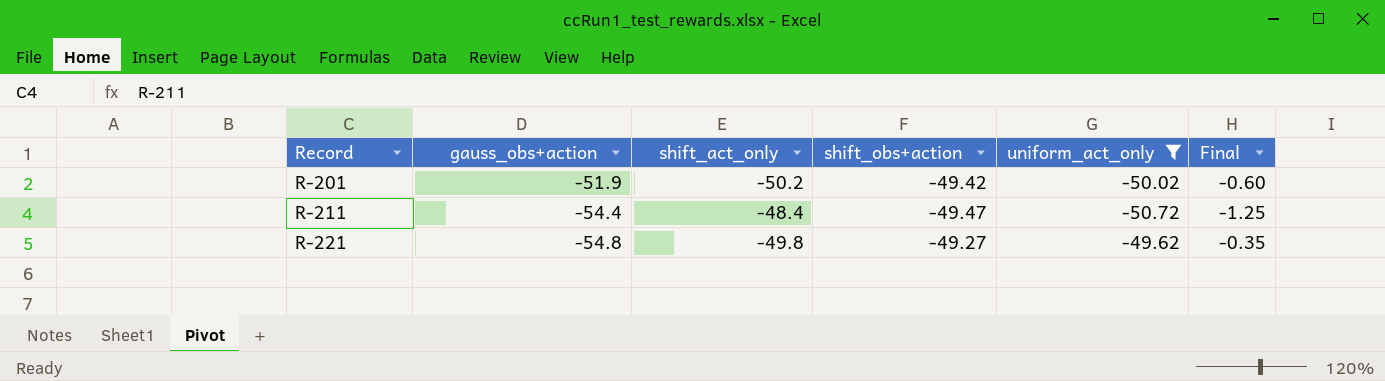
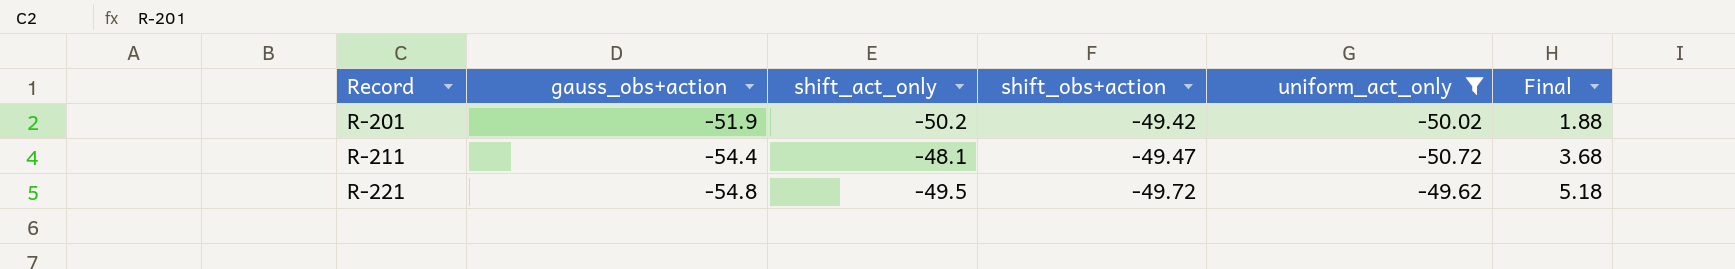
column Final | formula: [uniform_act_only] - [shift_obs+action] -> [uniform_act_only] - [gauss_obs+action]
R-211 | shift_act_only: -48.4 -> -48.1
R-221 | shift_act_only: -49.8 -> -49.5
R-221 | shift_obs+action: -49.27 -> -49.72

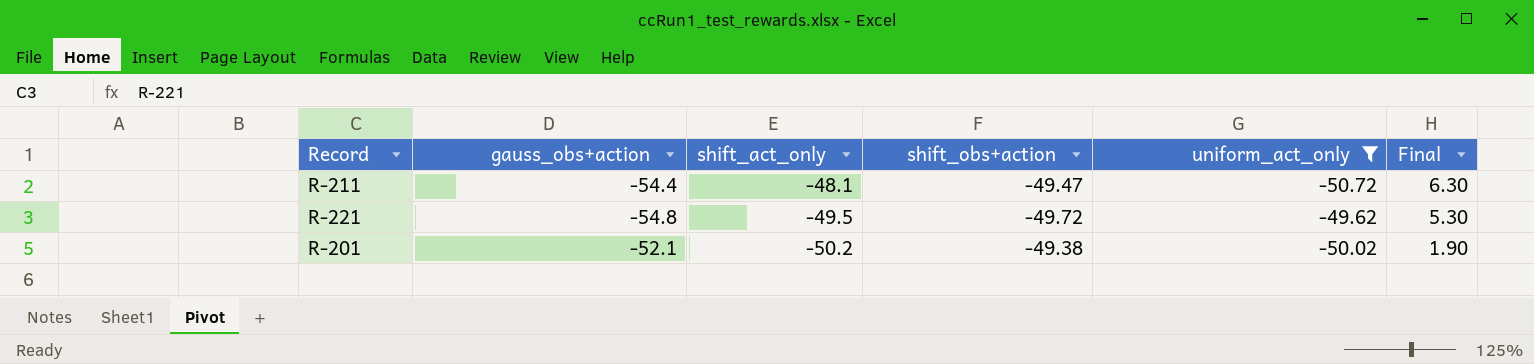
row order: Record ascending -> shift_act_only descending
column Final | formula: [uniform_act_only] - [gauss_obs+action] -> [shift_act_only] - [gauss_obs+action]
R-201 | gauss_obs+action: -51.9 -> -52.1
R-201 | shift_obs+action: -49.42 -> -49.38

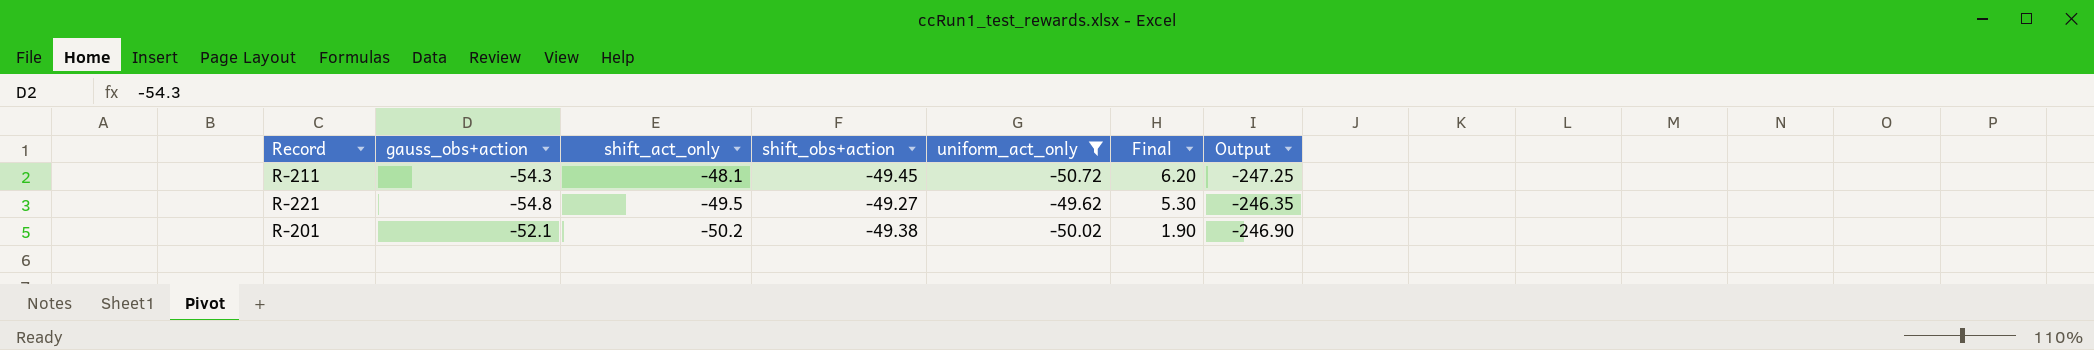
column Output | formula: none -> [shift_obs+action] * 5
R-211 | gauss_obs+action: -54.4 -> -54.3
R-211 | shift_obs+action: -49.47 -> -49.45
R-211 | Final: 6.30 -> 6.20
R-221 | shift_obs+action: -49.72 -> -49.27

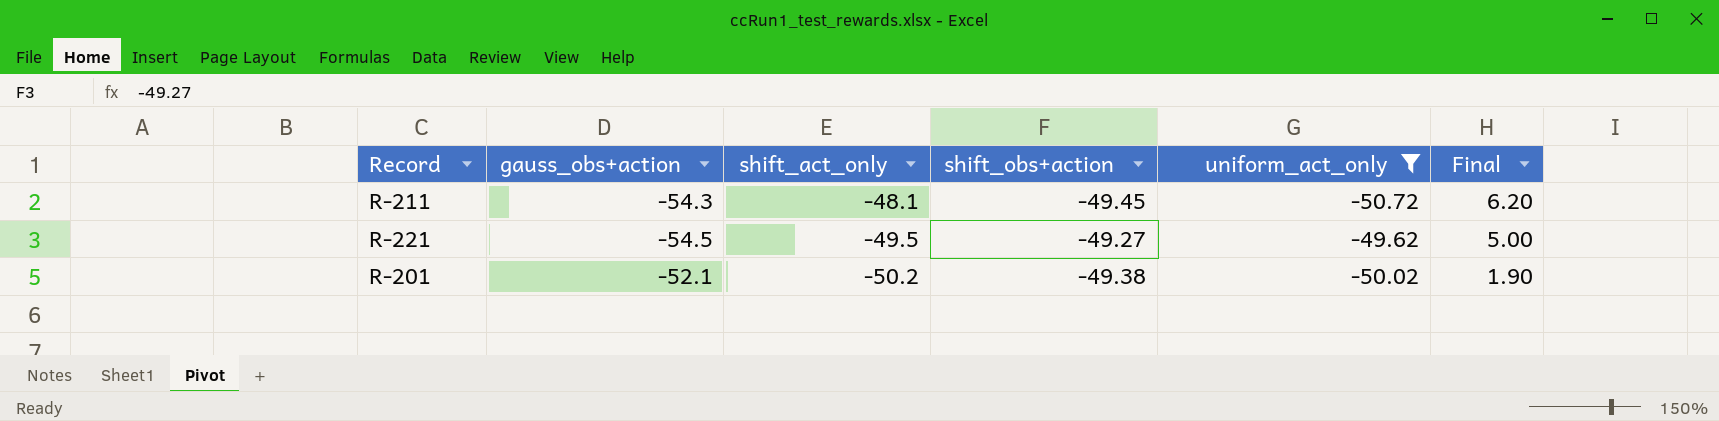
column Output | formula: [shift_obs+action] * 5 -> none
R-221 | gauss_obs+action: -54.8 -> -54.5
R-221 | Final: 5.30 -> 5.00

